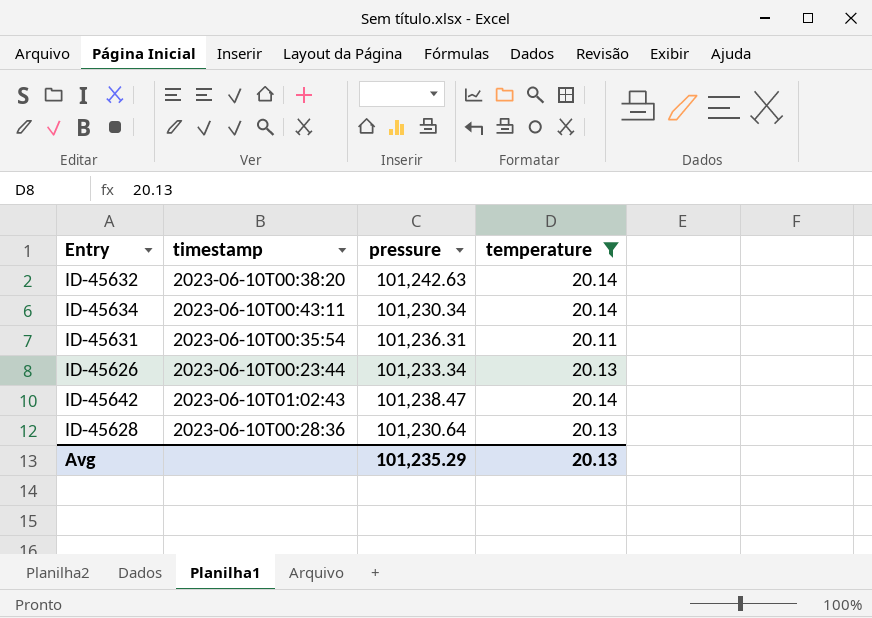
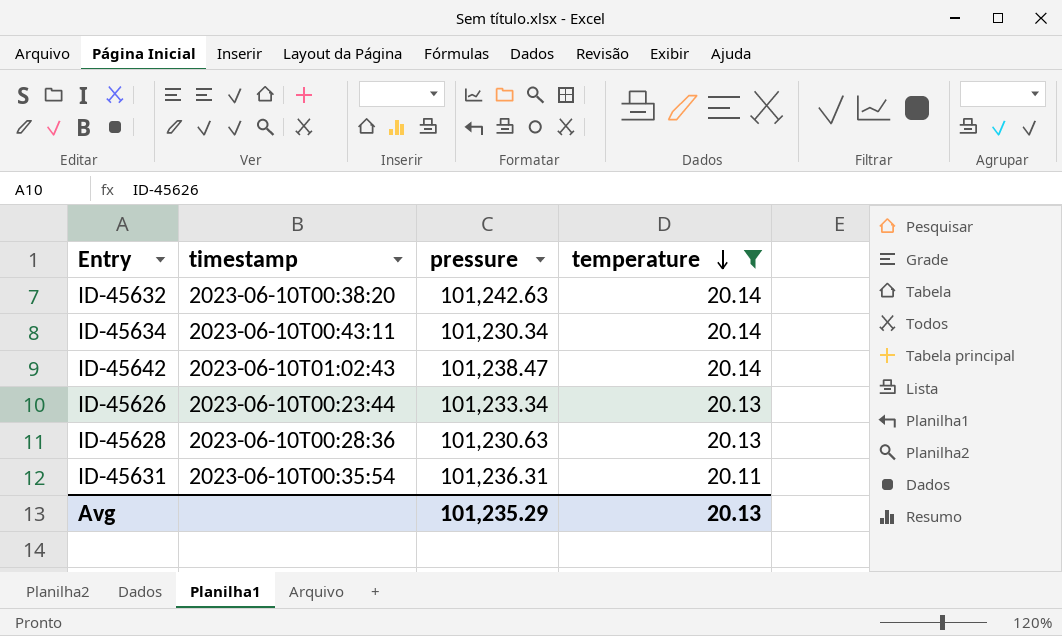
row order: none -> temperature descending
ID-45628 | pressure: 101,230.64 -> 101,230.63

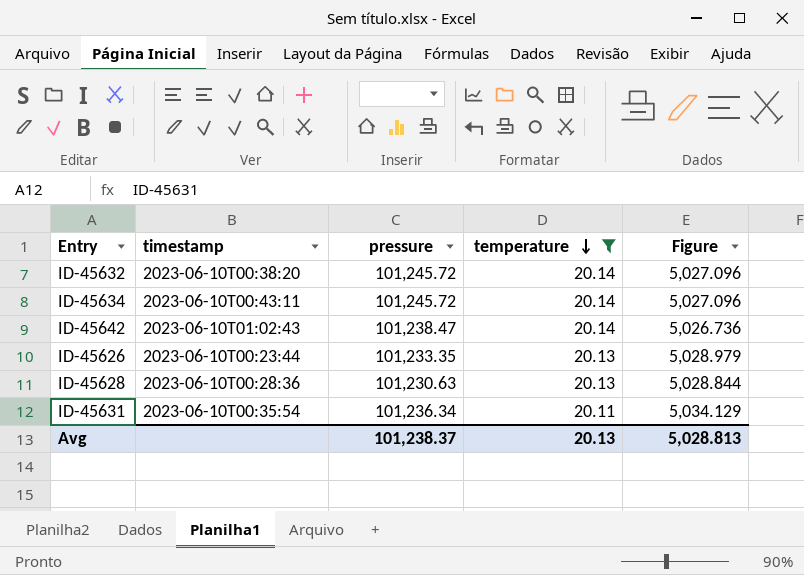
column Figure | formula: none -> [pressure] / [temperature]
ID-45632 | pressure: 101,242.63 -> 101,245.72
ID-45634 | pressure: 101,230.34 -> 101,245.72
ID-45626 | pressure: 101,233.34 -> 101,233.35
ID-45631 | pressure: 101,236.31 -> 101,236.34
Avg | pressure: 101,235.29 -> 101,238.37

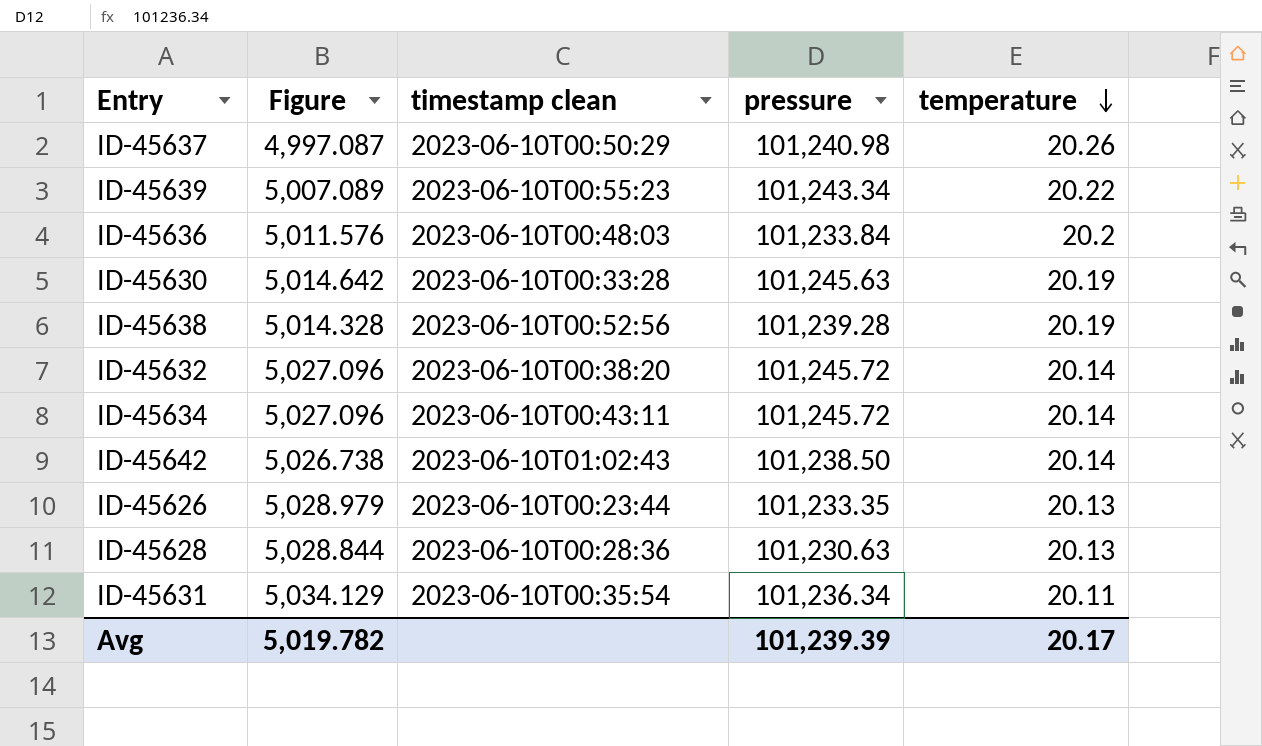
filter: temperature <= 20.14 -> none
column Figure | position: 5 -> 2
column name: timestamp -> timestamp clean
ID-45642 | Figure: 5,026.736 -> 5,026.738
ID-45642 | pressure: 101,238.47 -> 101,238.50
Avg | Figure: 5,028.813 -> 5,019.782
Avg | pressure: 101,238.37 -> 101,239.39
Avg | temperature: 20.13 -> 20.17

